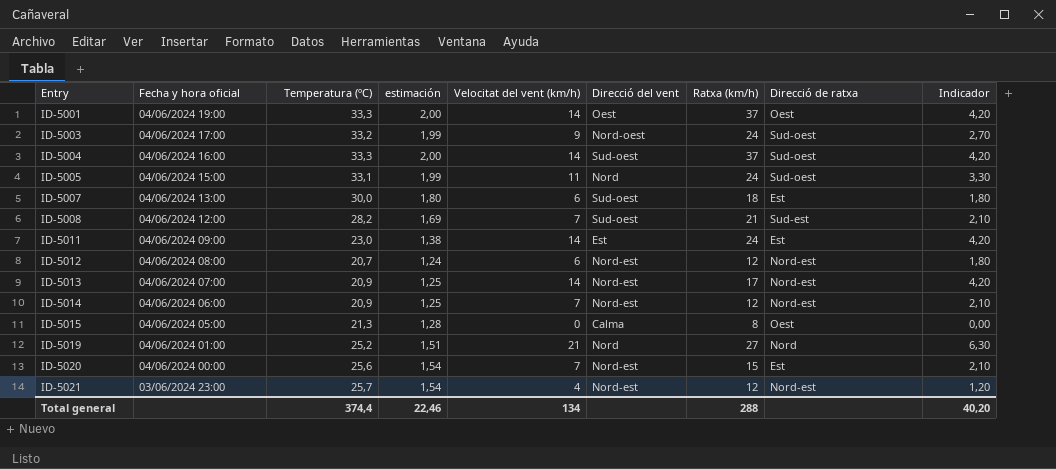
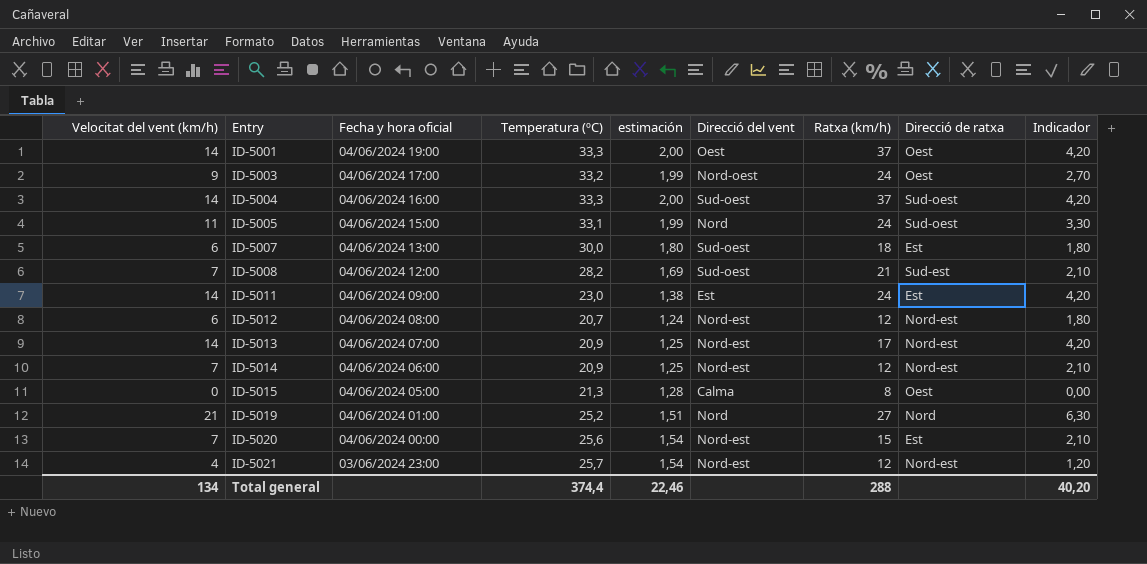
column Velocitat del vent (km/h) | position: 5 -> 1
ID-5003 | Direcció de ratxa: Sud-oest -> Oest

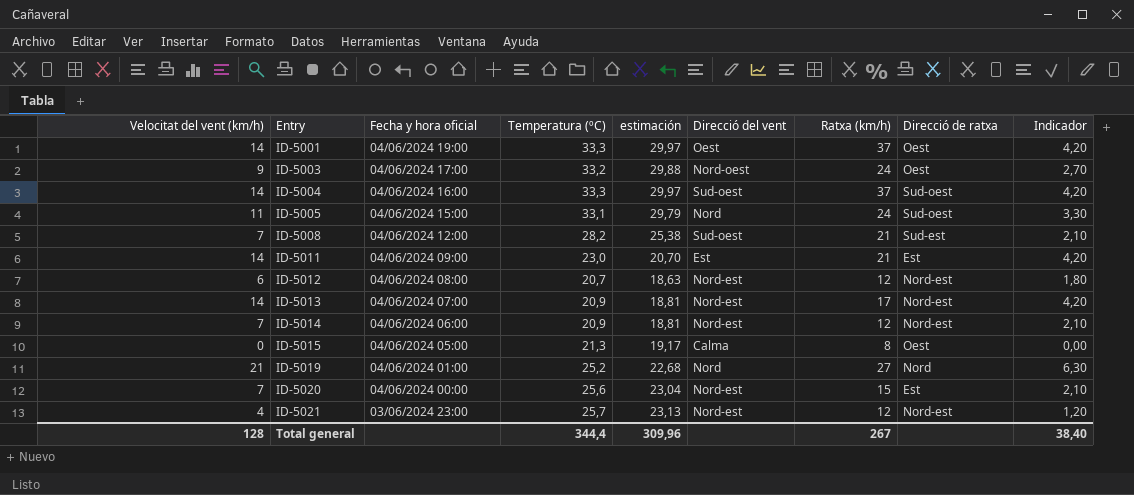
column estimación | formula: [Temperatura (ºC)] * 0,06 -> [Temperatura (ºC)] * 0,9
row ID-5007: 6 | 04/06/2024 13:00 | 30,0 | 1,80 | Sud-oest | 18 | Est | 1,80 -> none
ID-5011 | Ratxa (km/h): 24 -> 21
Total general | Velocitat del vent (km/h): 134 -> 128
Total general | Temperatura (ºC): 374,4 -> 344,4
Total general | estimación: 22,46 -> 309,96
Total general | Ratxa (km/h): 288 -> 267
Total general | Indicador: 40,20 -> 38,40

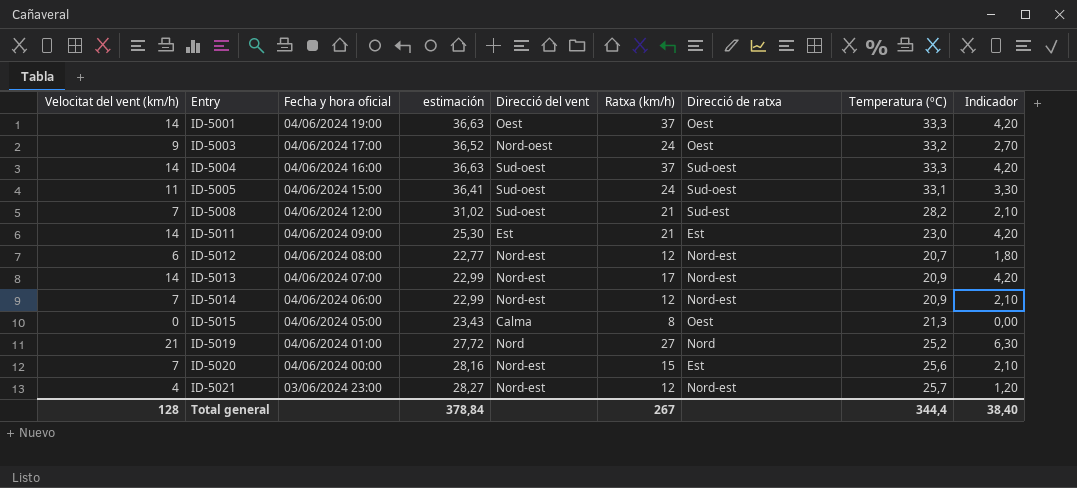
column estimación | formula: [Temperatura (ºC)] * 0,9 -> [Temperatura (ºC)] * 1,1
column Temperatura (ºC) | position: 4 -> 8
ID-5005 | Direcció del vent: Nord -> Sud-oest
Total general | estimación: 309,96 -> 378,84

